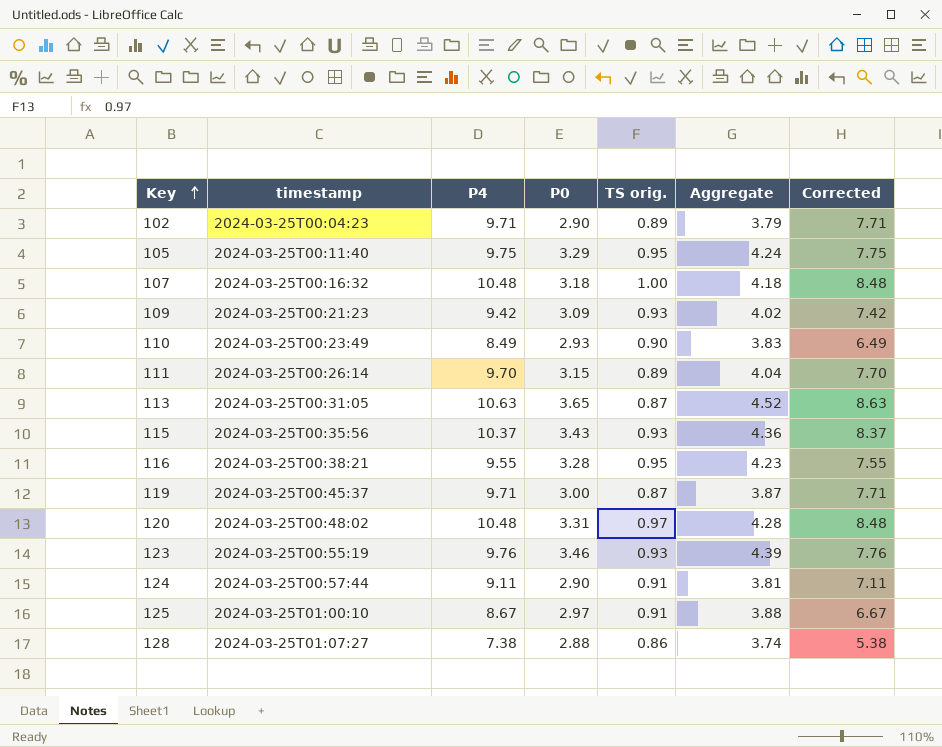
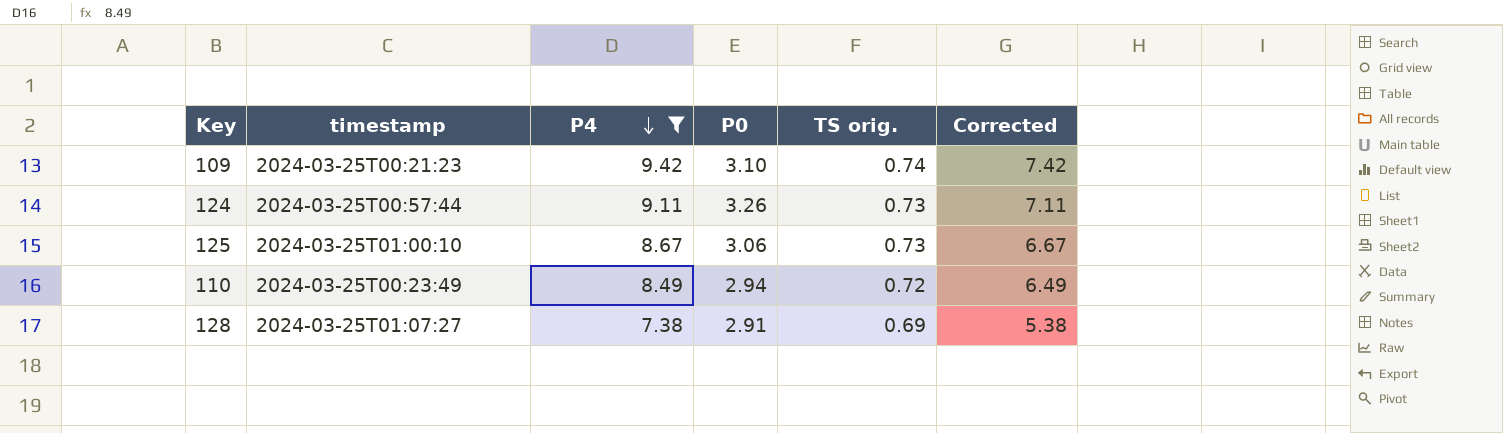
filter: none -> P4 <= 9.42
row order: Key ascending -> P4 descending
column Aggregate | formula: [P0] + [TS orig.] -> none
109 | P0: 3.09 -> 3.10
109 | TS orig.: 0.93 -> 0.74
124 | P0: 2.90 -> 3.26
124 | TS orig.: 0.91 -> 0.73
125 | P0: 2.97 -> 3.06
125 | TS orig.: 0.91 -> 0.73
110 | P0: 2.93 -> 2.94
110 | TS orig.: 0.90 -> 0.72
128 | P0: 2.88 -> 2.91
128 | TS orig.: 0.86 -> 0.69

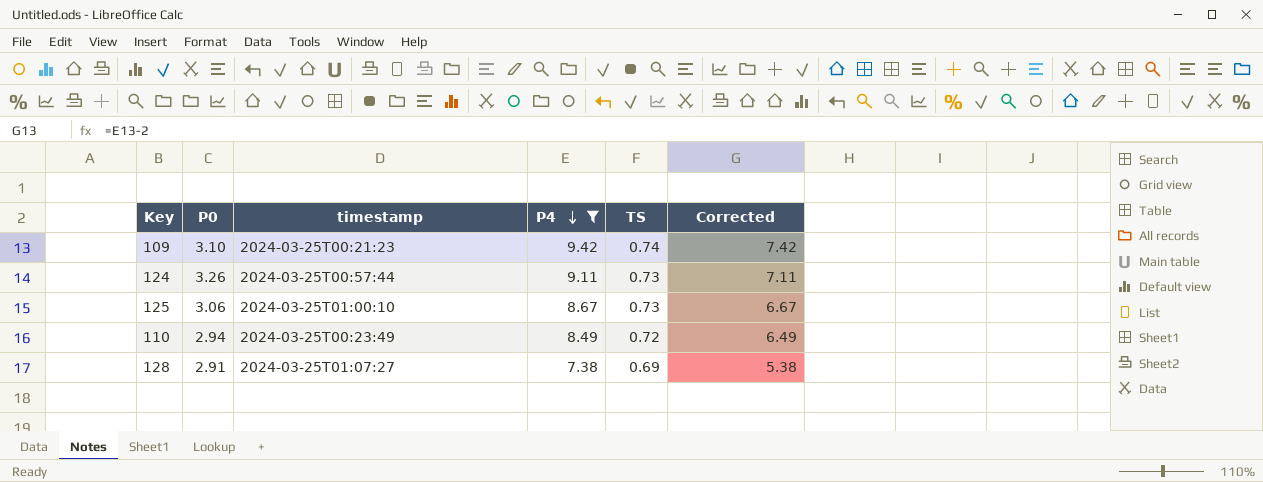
column P0 | position: 4 -> 2
column name: TS orig. -> TS

